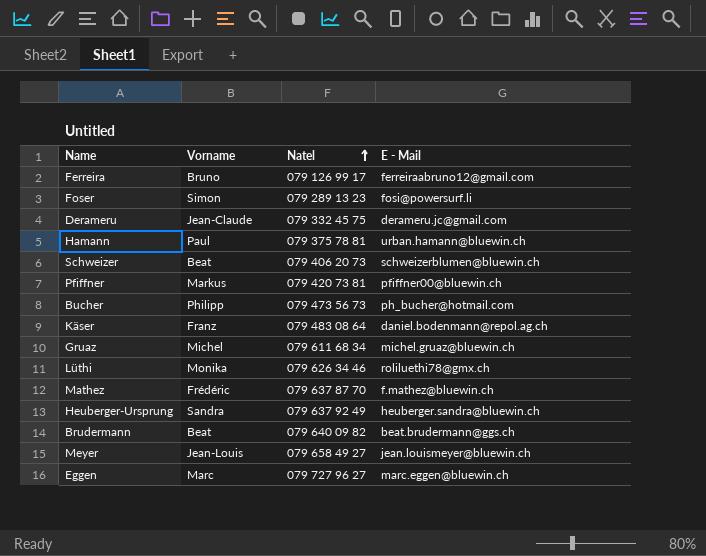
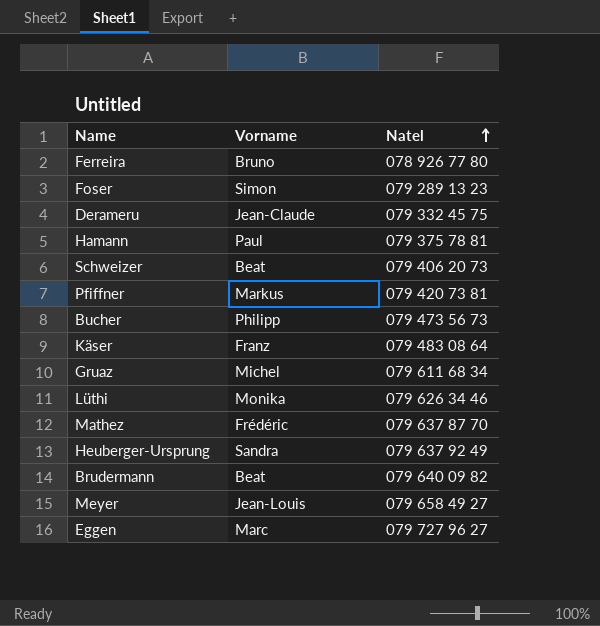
column E - Mail | position: 4 -> none
Ferreira | Natel: 079 126 99 17 -> 078 926 77 80

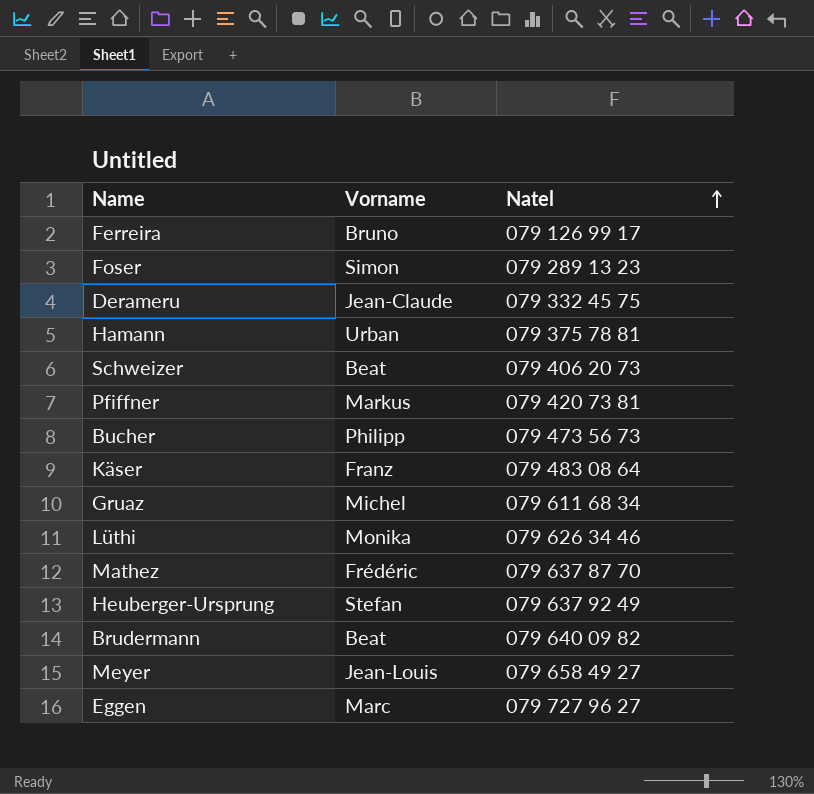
Ferreira | Natel: 078 926 77 80 -> 079 126 99 17
Hamann | Vorname: Paul -> Urban
Heuberger-Ursprung | Vorname: Sandra -> Stefan

